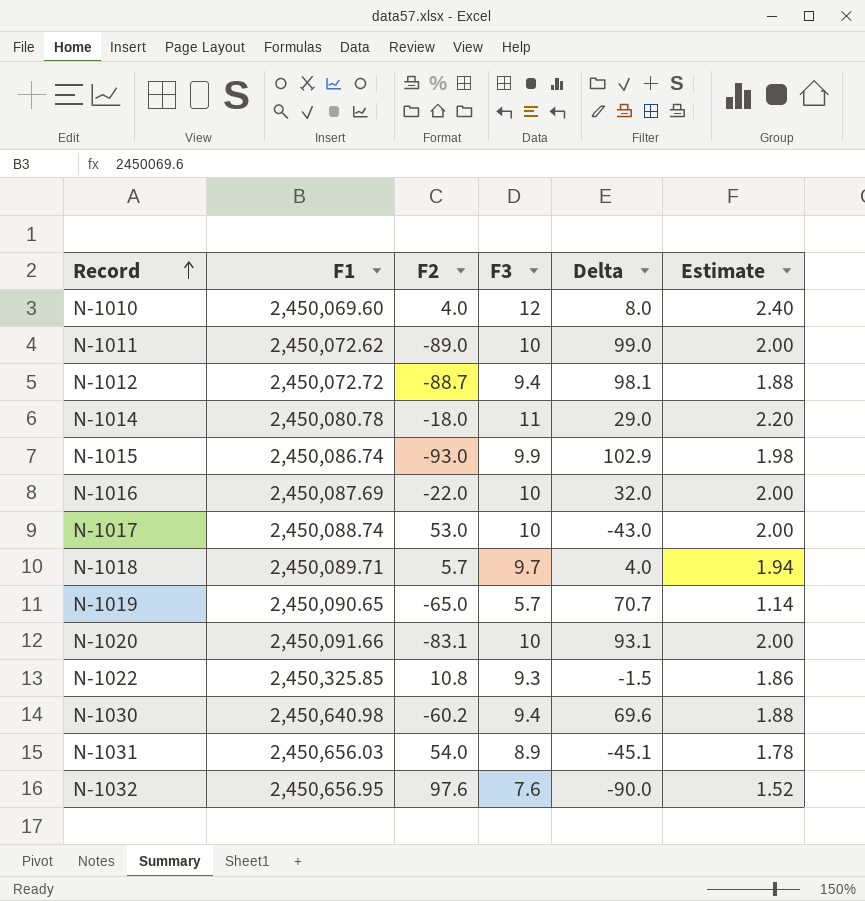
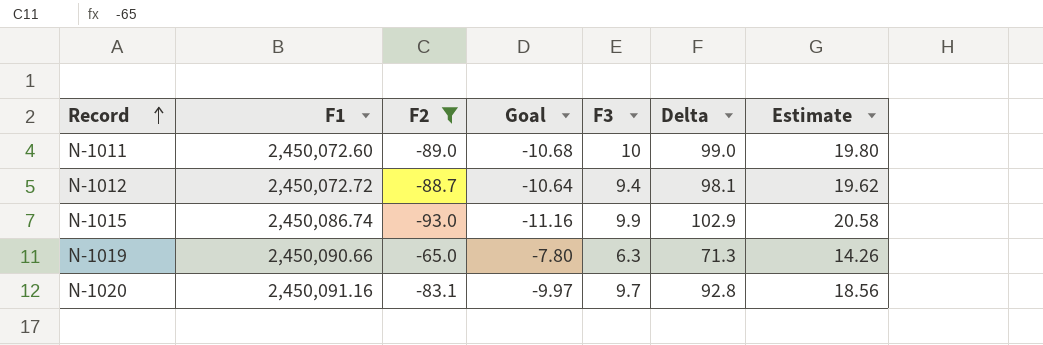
filter: none -> F2 <= -65.0
column Goal | formula: none -> [F2] * 0.12
column Estimate | formula: [F3] * 0.2 -> [Delta] * 0.2
N-1011 | F1: 2,450,072.62 -> 2,450,072.60
N-1019 | F1: 2,450,090.65 -> 2,450,090.66
N-1019 | F3: 5.7 -> 6.3
N-1019 | Delta: 70.7 -> 71.3
N-1020 | F1: 2,450,091.66 -> 2,450,091.16
N-1020 | F3: 10 -> 9.7
N-1020 | Delta: 93.1 -> 92.8

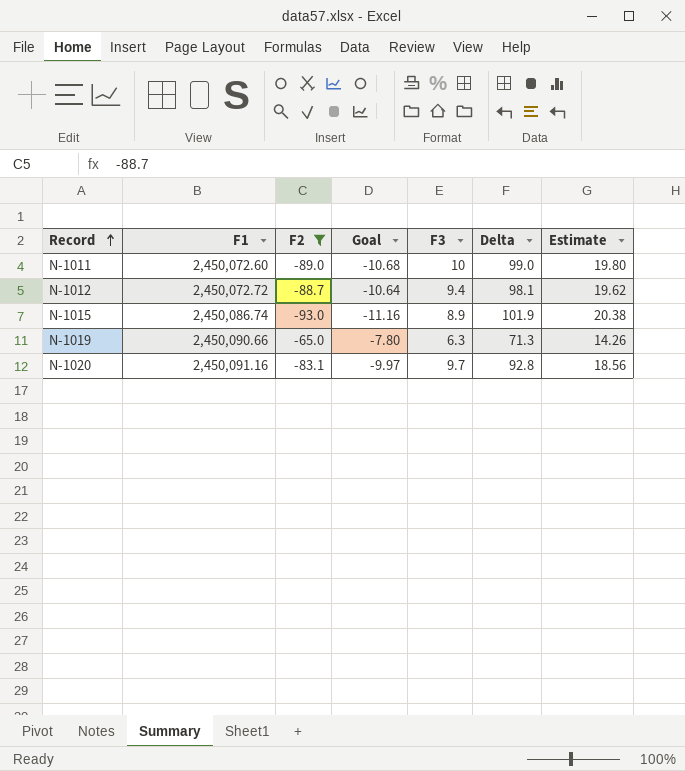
N-1015 | F3: 9.9 -> 8.9
N-1015 | Delta: 102.9 -> 101.9
N-1015 | Estimate: 20.58 -> 20.38

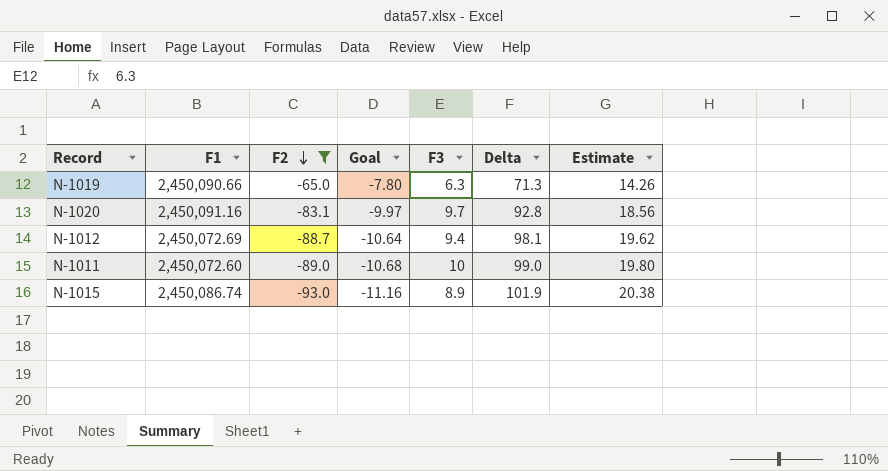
row order: Record ascending -> F2 descending
N-1012 | F1: 2,450,072.72 -> 2,450,072.69

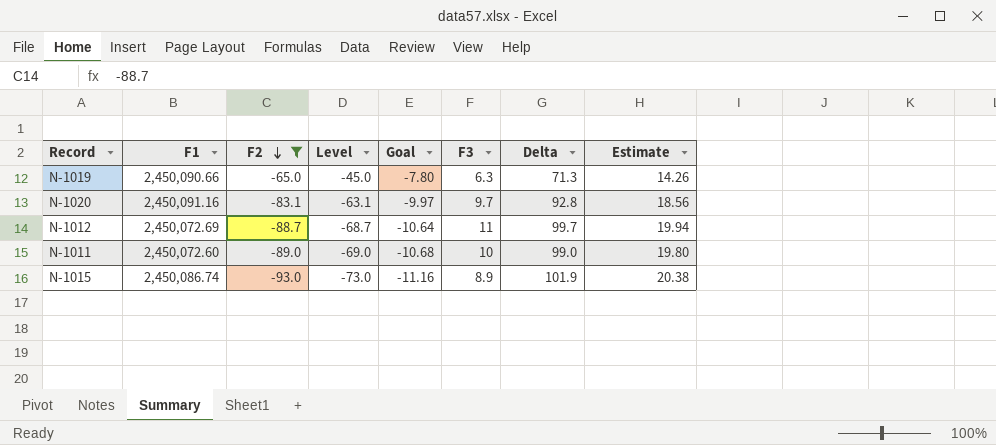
column Level | formula: none -> [F2] + 20
N-1012 | F3: 9.4 -> 11
N-1012 | Delta: 98.1 -> 99.7
N-1012 | Estimate: 19.62 -> 19.94

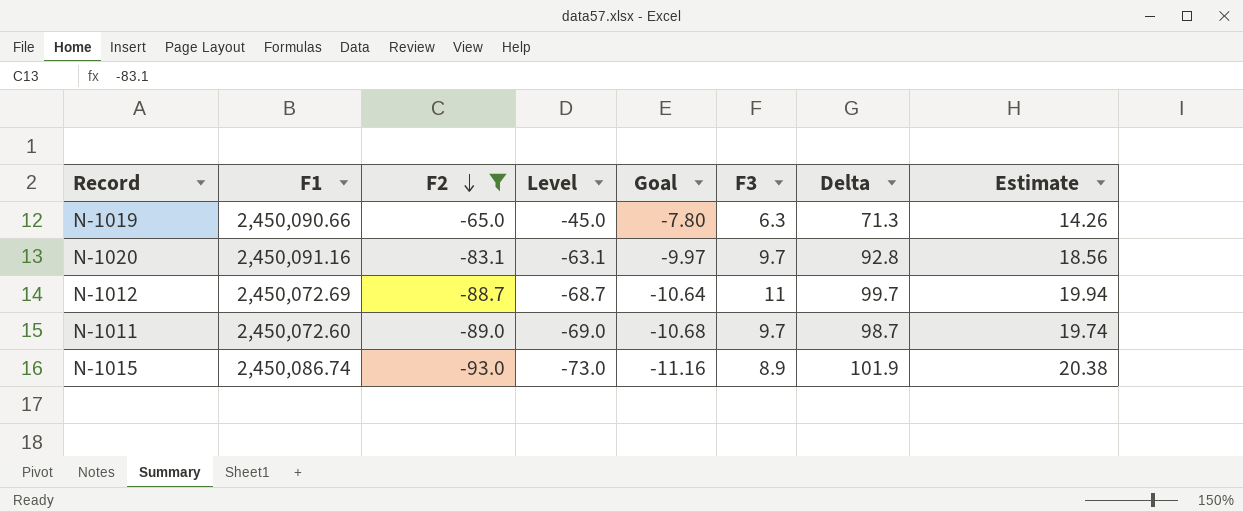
N-1011 | F3: 10 -> 9.7
N-1011 | Delta: 99.0 -> 98.7
N-1011 | Estimate: 19.80 -> 19.74

